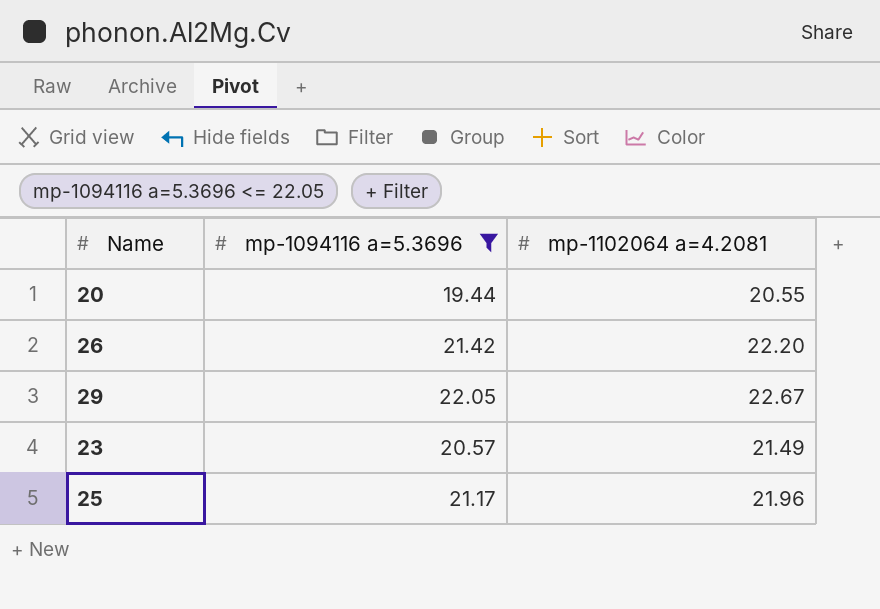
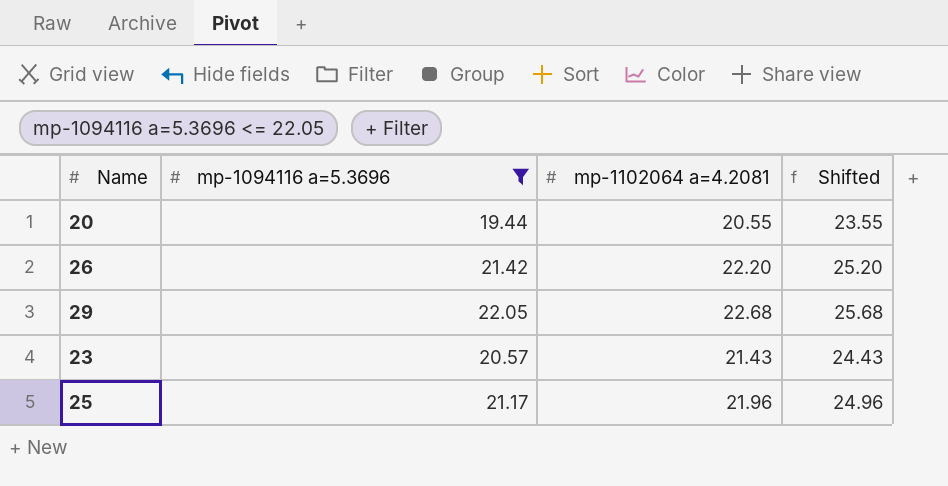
column Shifted | formula: none -> [mp-1102064 a=4.2081] + 3
29 | mp-1102064 a=4.2081: 22.67 -> 22.68
23 | mp-1102064 a=4.2081: 21.49 -> 21.43

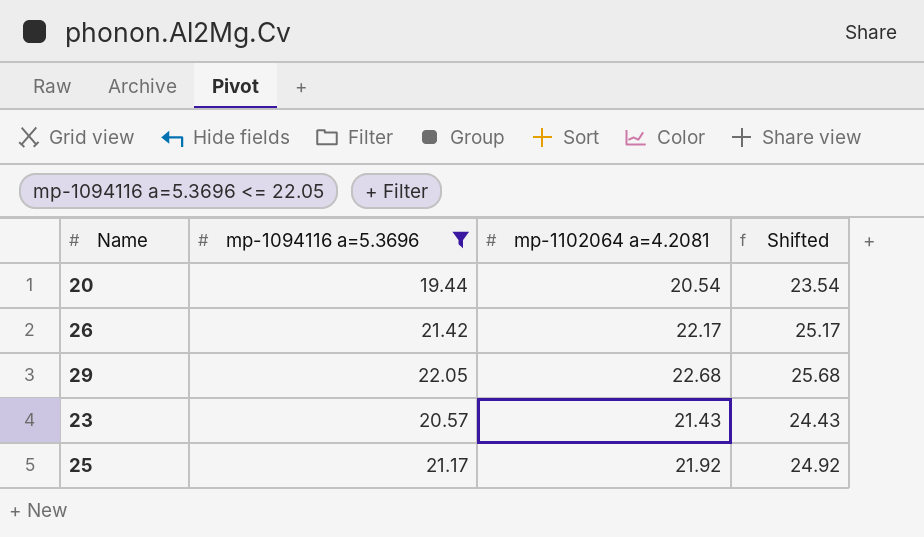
20 | mp-1102064 a=4.2081: 20.55 -> 20.54
20 | Shifted: 23.55 -> 23.54
26 | mp-1102064 a=4.2081: 22.20 -> 22.17
26 | Shifted: 25.20 -> 25.17
25 | mp-1102064 a=4.2081: 21.96 -> 21.92
25 | Shifted: 24.96 -> 24.92

